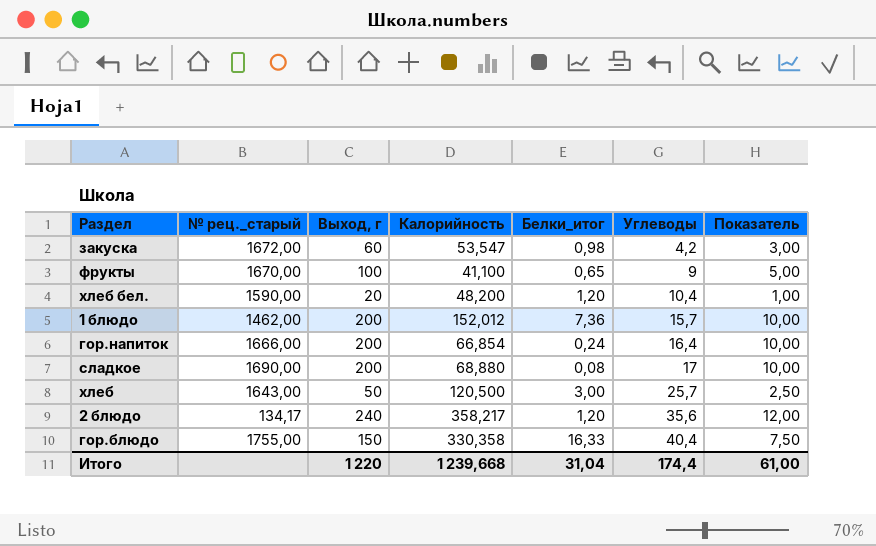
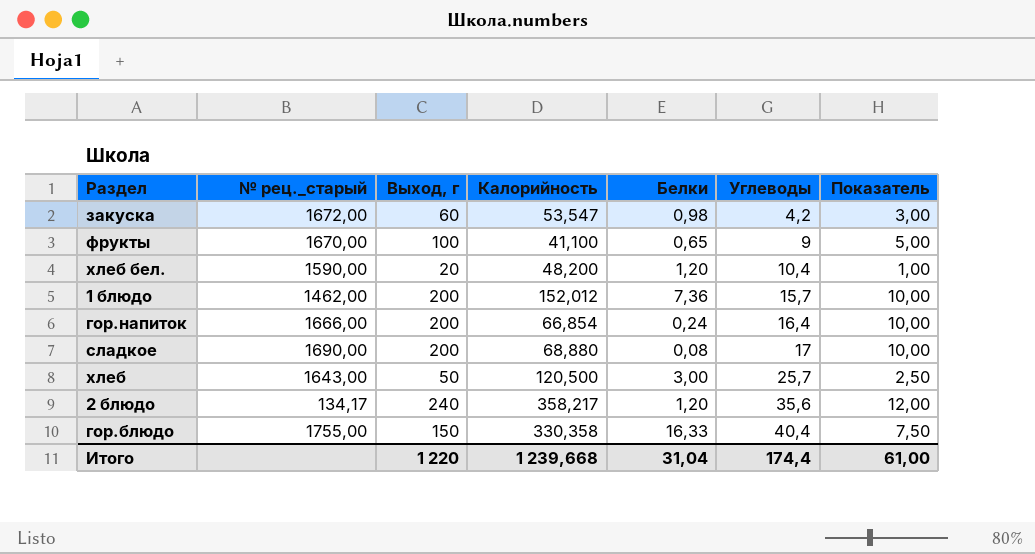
column name: Белки_итог -> Белки

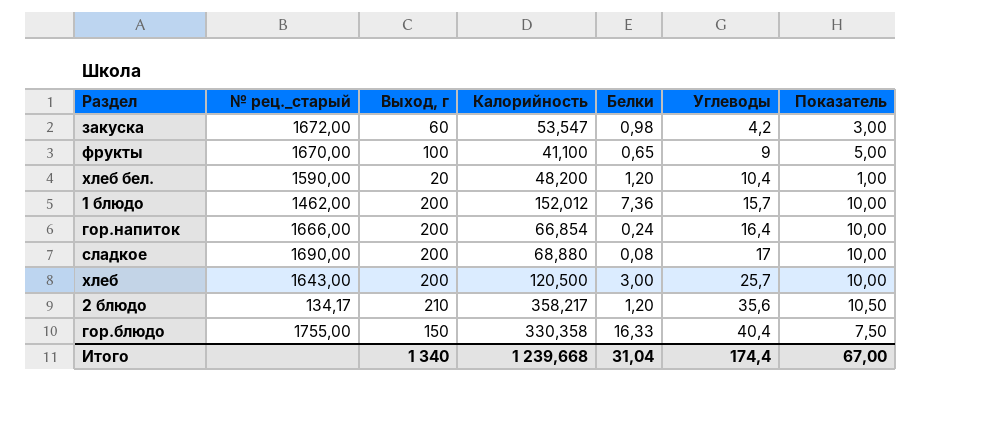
хлеб | Выход, г: 50 -> 200
хлеб | Показатель: 2,50 -> 10,00
2 блюдо | Выход, г: 240 -> 210
2 блюдо | Показатель: 12,00 -> 10,50
Итого | Выход, г: 1 220 -> 1 340
Итого | Показатель: 61,00 -> 67,00

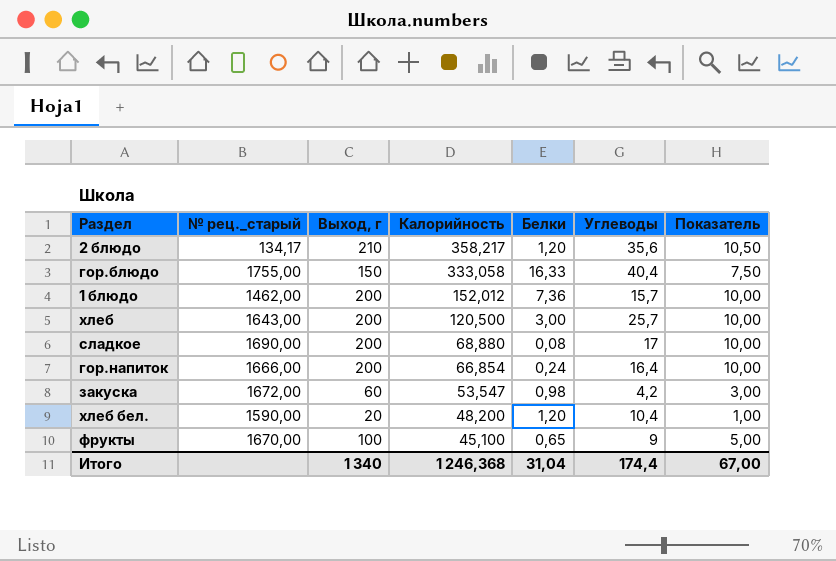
row order: Углеводы ascending -> Калорийность descending
гор.блюдо | Калорийность: 330,358 -> 333,058
фрукты | Калорийность: 41,100 -> 45,100
Итого | Калорийность: 1 239,668 -> 1 246,368

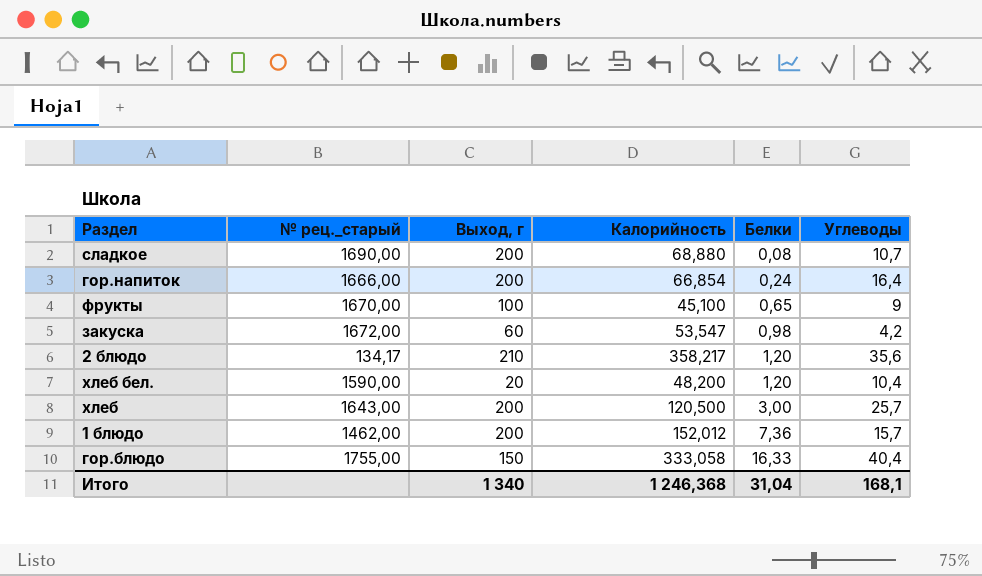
row order: Калорийность descending -> Белки ascending
column Показатель | formula: [Выход, г] * 0,05 -> none
сладкое | Углеводы: 17 -> 10,7
Итого | Углеводы: 174,4 -> 168,1

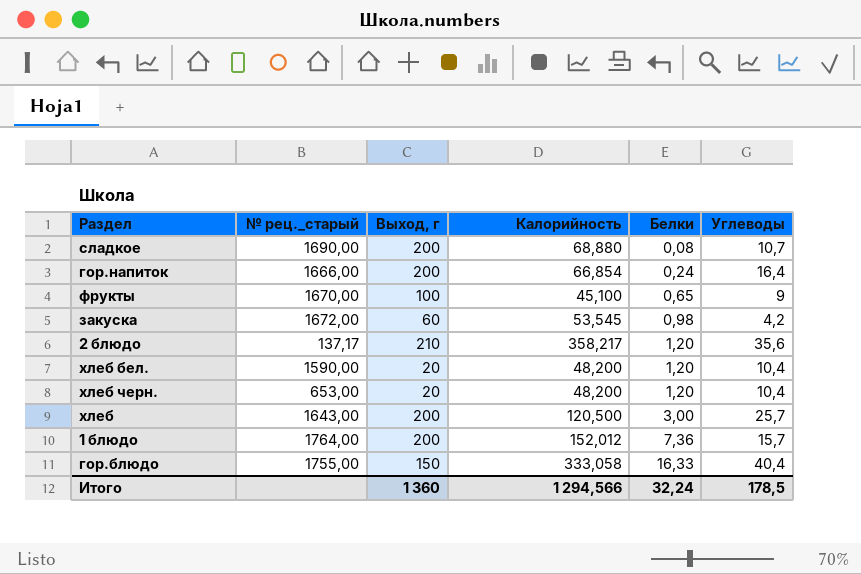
закуска | Калорийность: 53,547 -> 53,545
2 блюдо | № рец._старый: 134,17 -> 137,17
row хлеб черн.: none -> 653,00 | 20 | 48,200 | 1,20 | 10,4
1 блюдо | № рец._старый: 1462,00 -> 1764,00
Итого | Выход, г: 1 340 -> 1 360
Итого | Калорийность: 1 246,368 -> 1 294,566
Итого | Белки: 31,04 -> 32,24
Итого | Углеводы: 168,1 -> 178,5

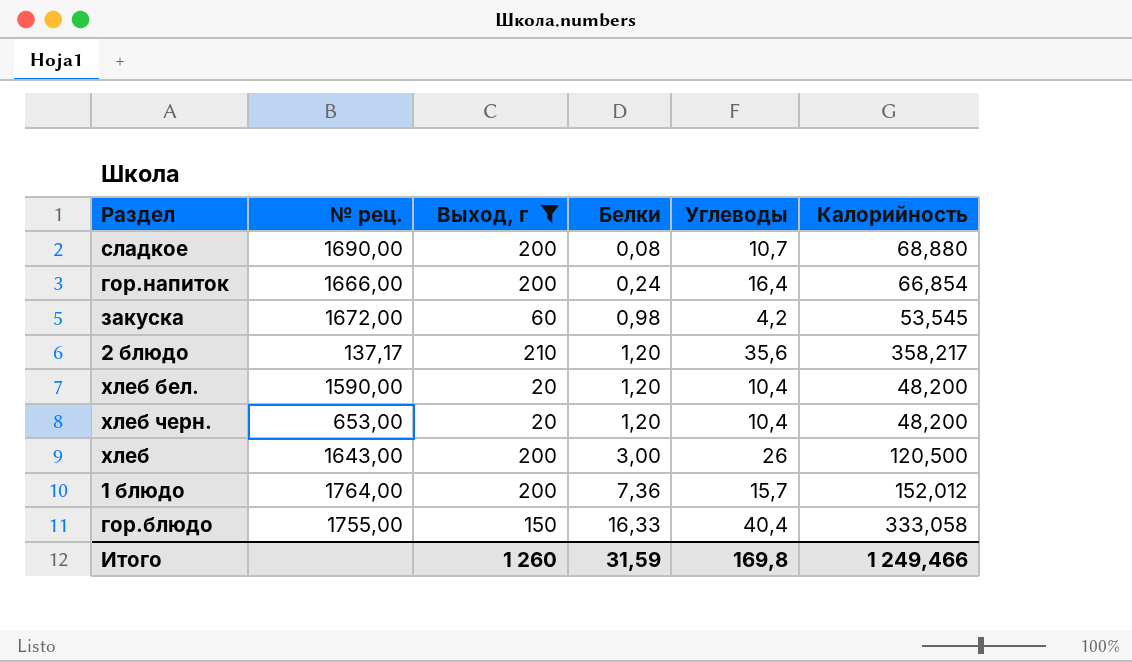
filter: none -> Выход, г != 100
column name: № рец._старый -> № рец.
column Калорийность | position: 4 -> 6
хлеб | Углеводы: 25,7 -> 26
Итого | Выход, г: 1 360 -> 1 260
Итого | Белки: 32,24 -> 31,59
Итого | Углеводы: 178,5 -> 169,8
Итого | Калорийность: 1 294,566 -> 1 249,466

